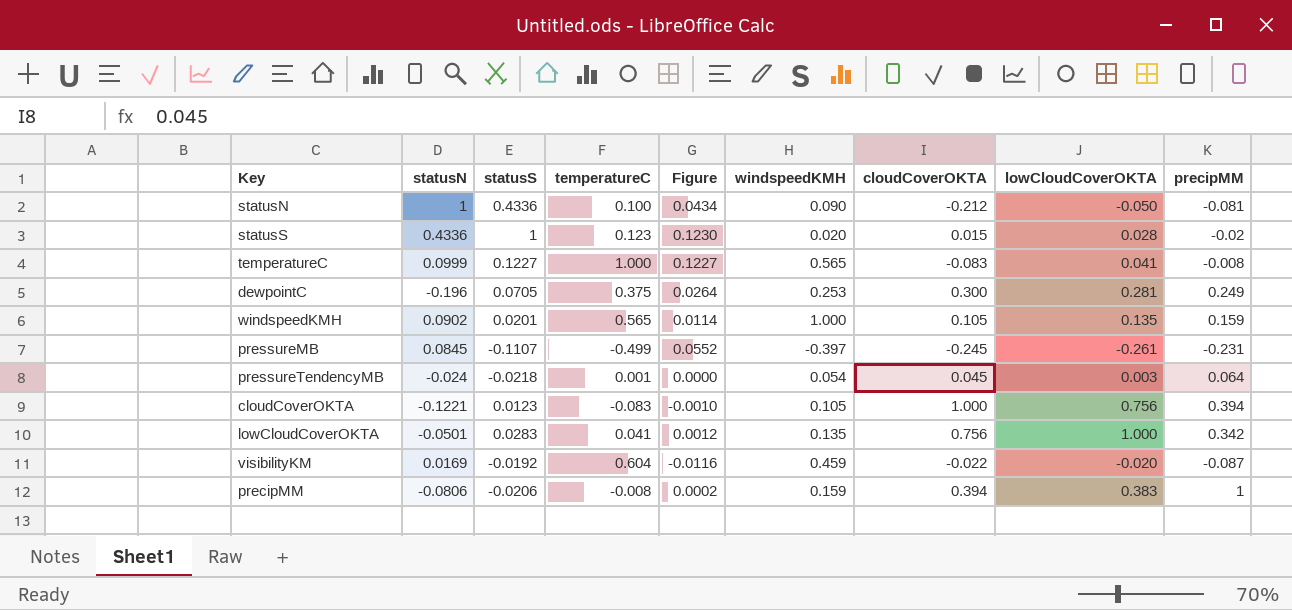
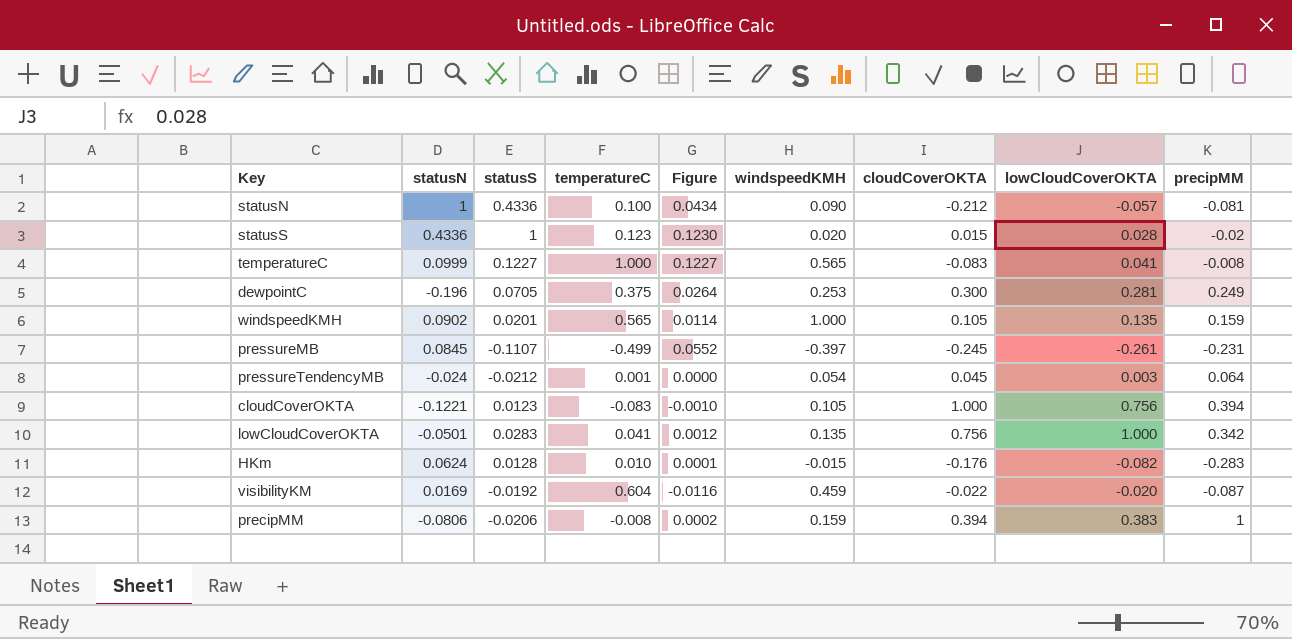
statusN | lowCloudCoverOKTA: -0.050 -> -0.057
pressureTendencyMB | statusS: -0.0218 -> -0.0212
row HKm: none -> 0.0624 | 0.0128 | 0.010 | 0.0001 | -0.015 | -0.176 | -0.082 | -0.283

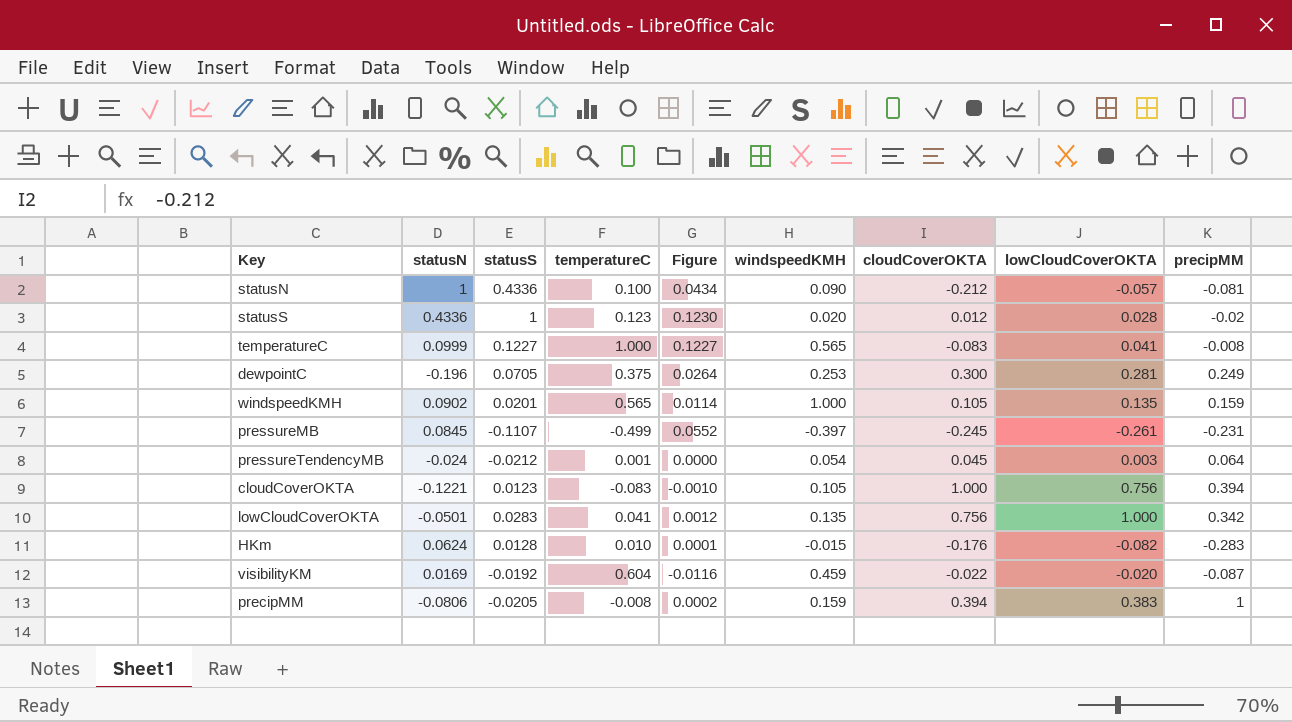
statusS | cloudCoverOKTA: 0.015 -> 0.012
precipMM | statusS: -0.0206 -> -0.0205

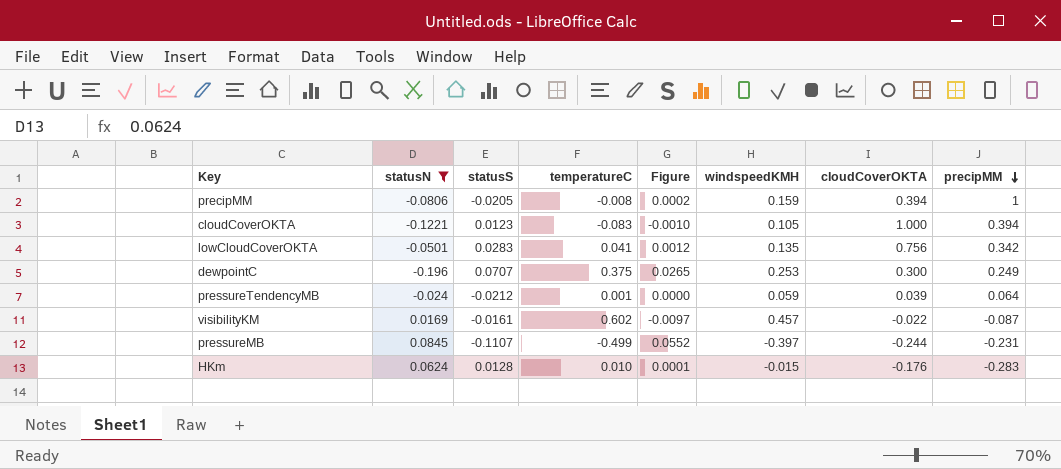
filter: none -> statusN <= 0.0845
row order: none -> precipMM descending
column lowCloudCoverOKTA | position: 8 -> none
dewpointC | statusS: 0.0705 -> 0.0707
dewpointC | Figure: 0.0264 -> 0.0265
pressureTendencyMB | windspeedKMH: 0.054 -> 0.059
pressureTendencyMB | cloudCoverOKTA: 0.045 -> 0.039
visibilityKM | statusS: -0.0192 -> -0.0161
visibilityKM | temperatureC: 0.604 -> 0.602
visibilityKM | Figure: -0.0116 -> -0.0097
visibilityKM | windspeedKMH: 0.459 -> 0.457
pressureMB | cloudCoverOKTA: -0.245 -> -0.244

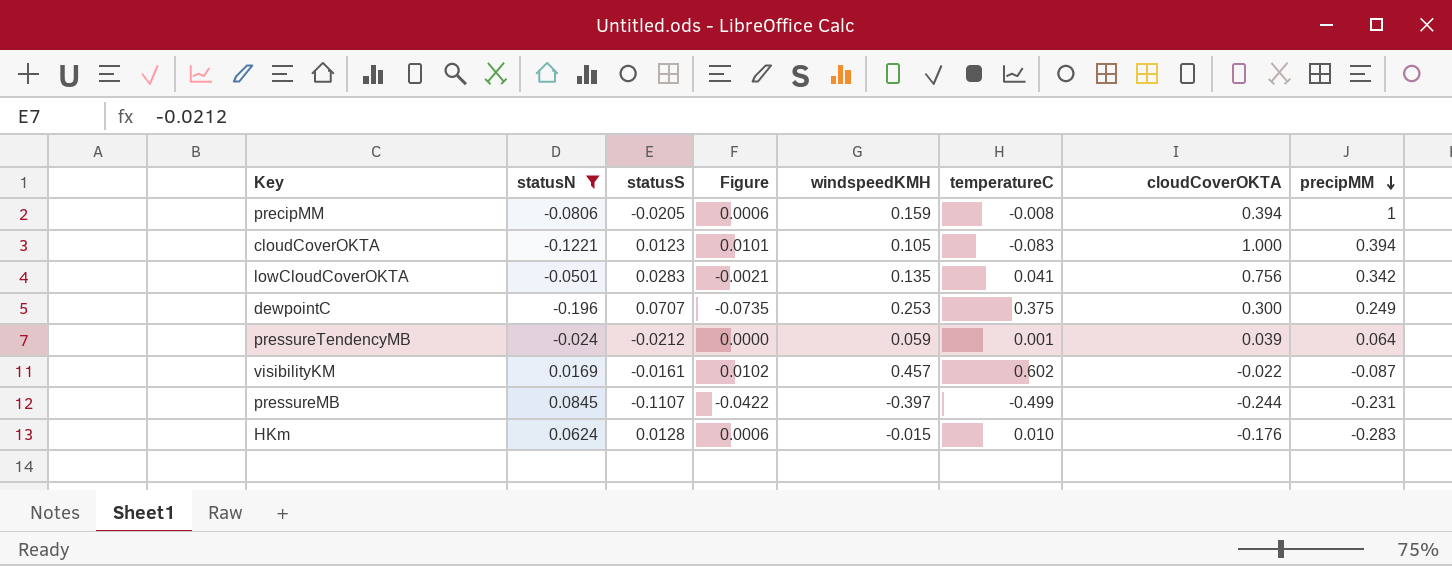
column Figure | formula: [statusS] * [temperatureC] -> [statusN] * [temperatureC]
column temperatureC | position: 4 -> 6

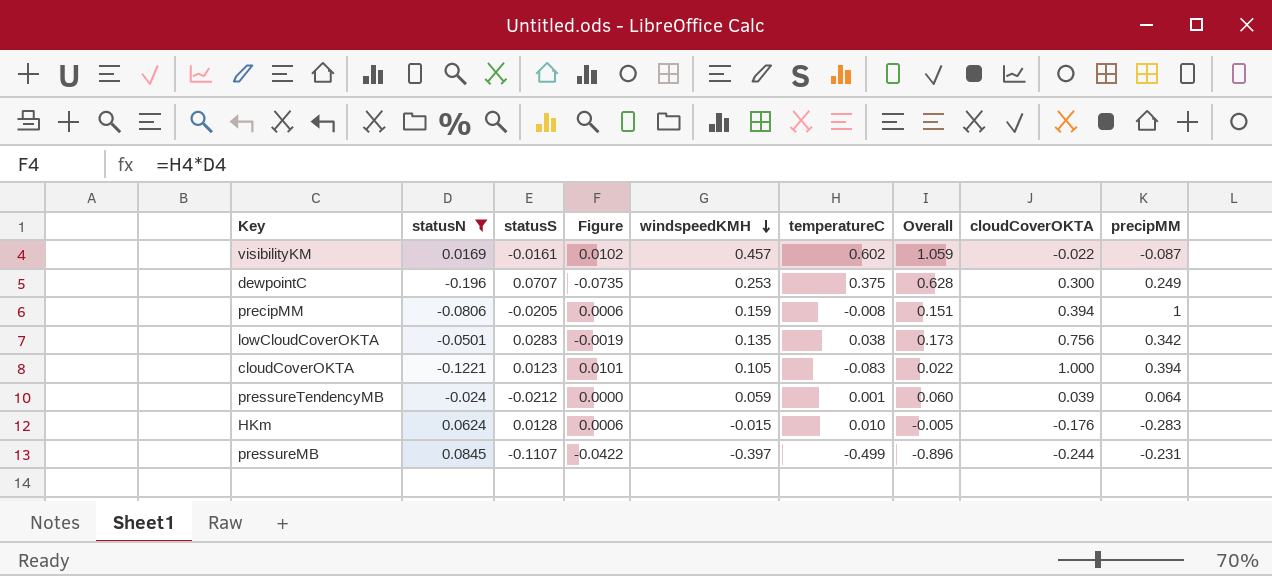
row order: precipMM descending -> windspeedKMH descending
column Overall | formula: none -> [windspeedKMH] + [temperatureC]
lowCloudCoverOKTA | Figure: -0.0021 -> -0.0019
lowCloudCoverOKTA | temperatureC: 0.041 -> 0.038

